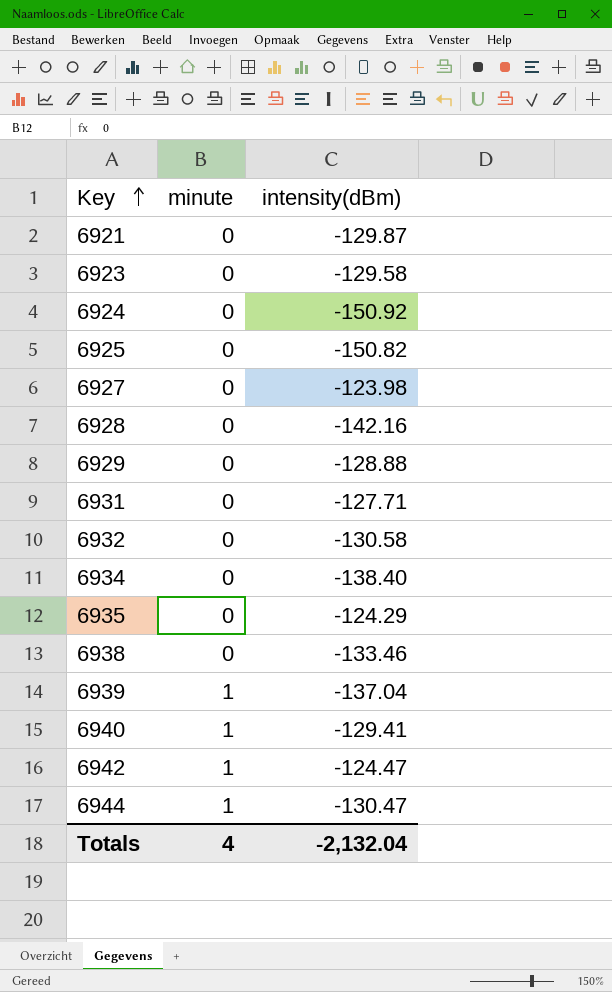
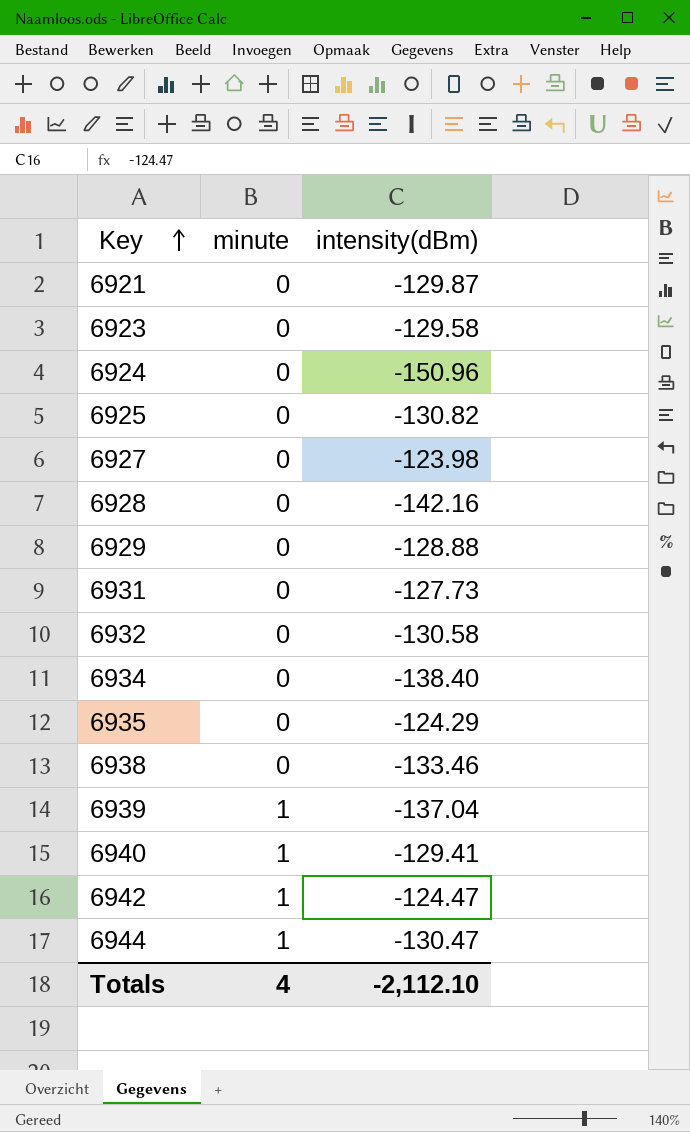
6924 | intensity(dBm): -150.92 -> -150.96
6925 | intensity(dBm): -150.82 -> -130.82
6931 | intensity(dBm): -127.71 -> -127.73
Totals | intensity(dBm): -2,132.04 -> -2,112.10

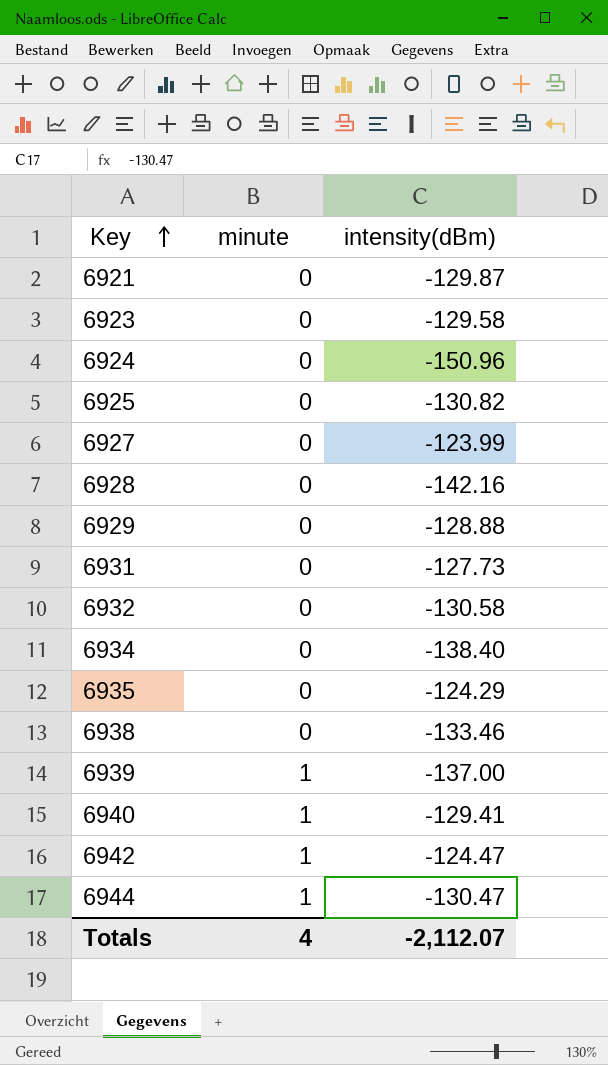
6927 | intensity(dBm): -123.98 -> -123.99
6939 | intensity(dBm): -137.04 -> -137.00
Totals | intensity(dBm): -2,112.10 -> -2,112.07

